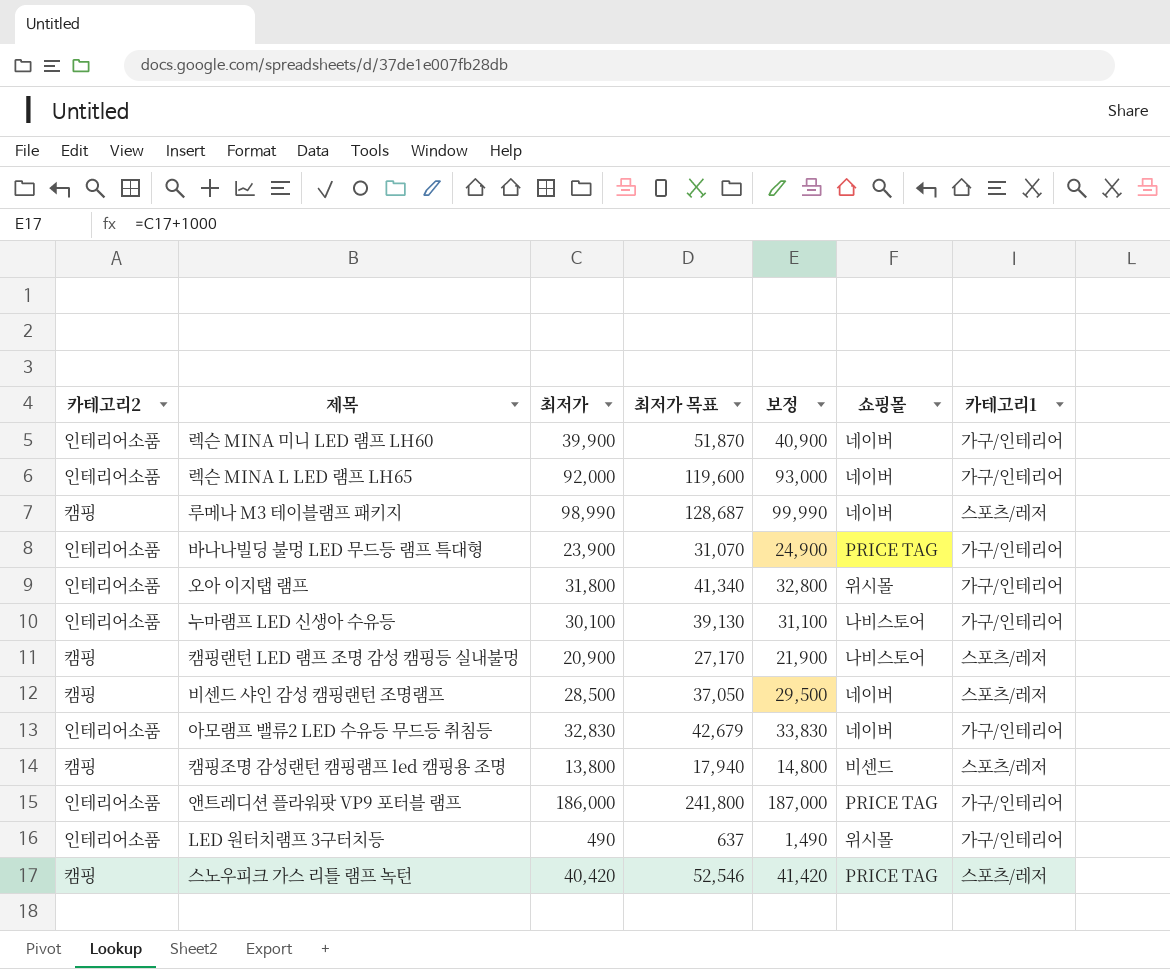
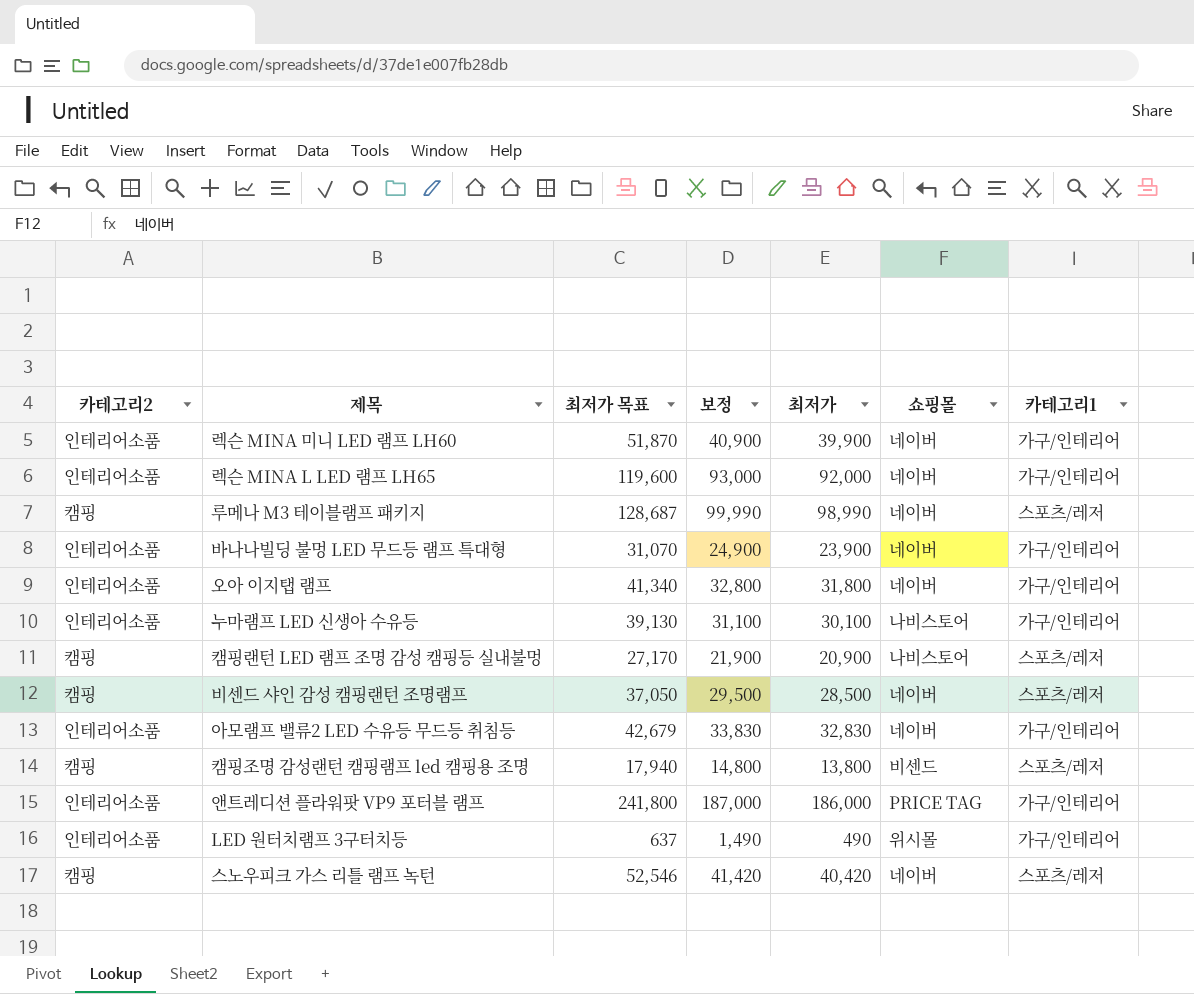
column 최저가 | position: 3 -> 5
바나나빌딩 불멍 LED 무드등 램프 특대형 | 쇼핑몰: PRICE TAG -> 네이버
오아 이지탭 램프 | 쇼핑몰: 위시몰 -> 네이버
스노우피크 가스 리틀 램프 녹턴 | 쇼핑몰: PRICE TAG -> 네이버

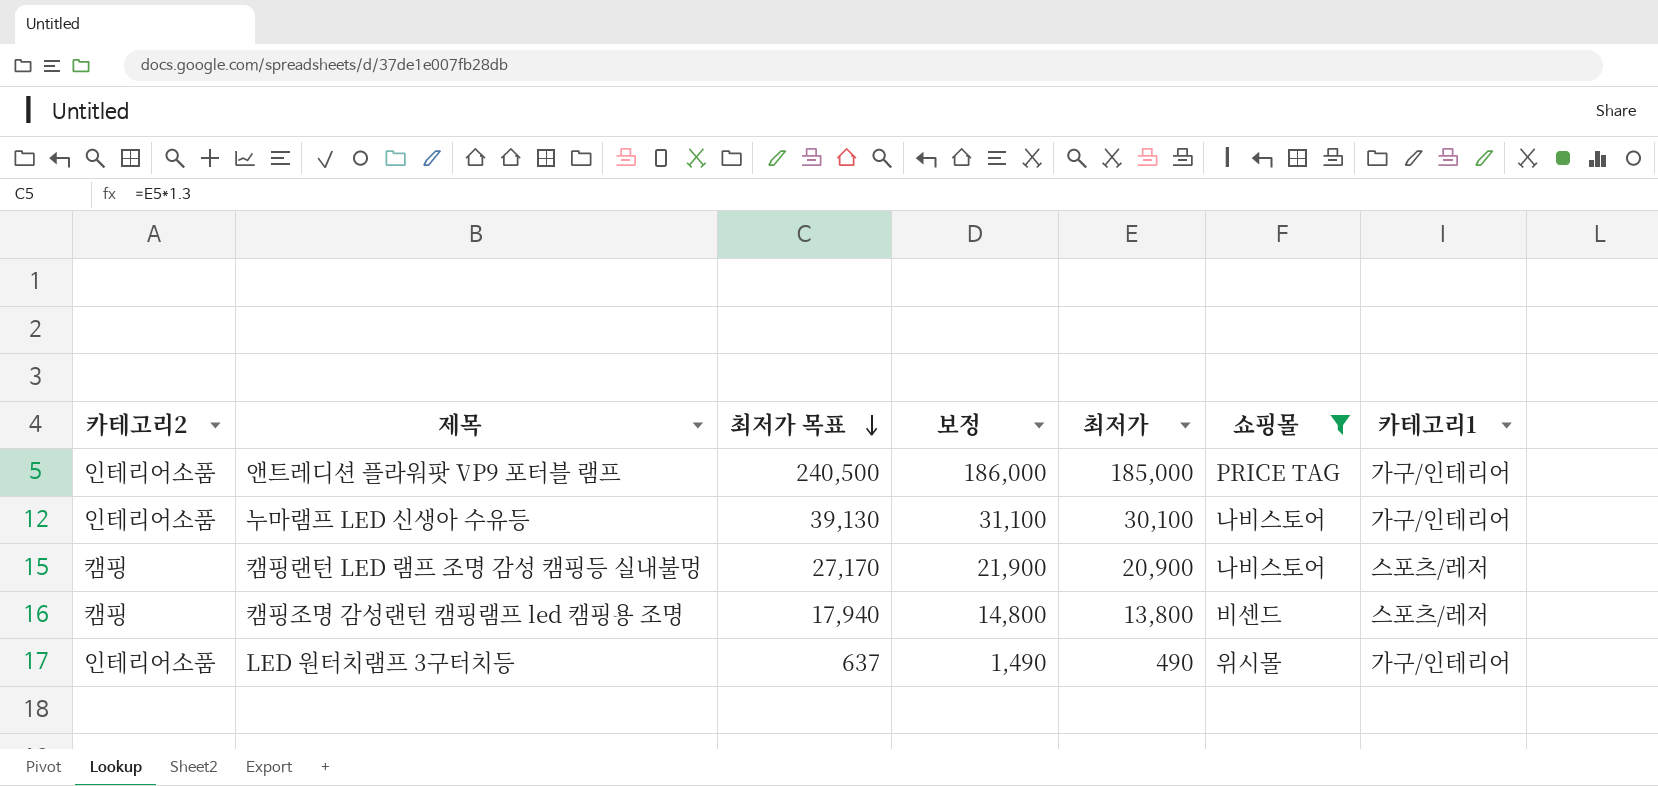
filter: none -> 쇼핑몰 != 네이버
row order: none -> 최저가 목표 descending
앤트레디션 플라워팟 VP9 포터블 램프 | 최저가 목표: 241,800 -> 240,500
앤트레디션 플라워팟 VP9 포터블 램프 | 보정: 187,000 -> 186,000
앤트레디션 플라워팟 VP9 포터블 램프 | 최저가: 186,000 -> 185,000

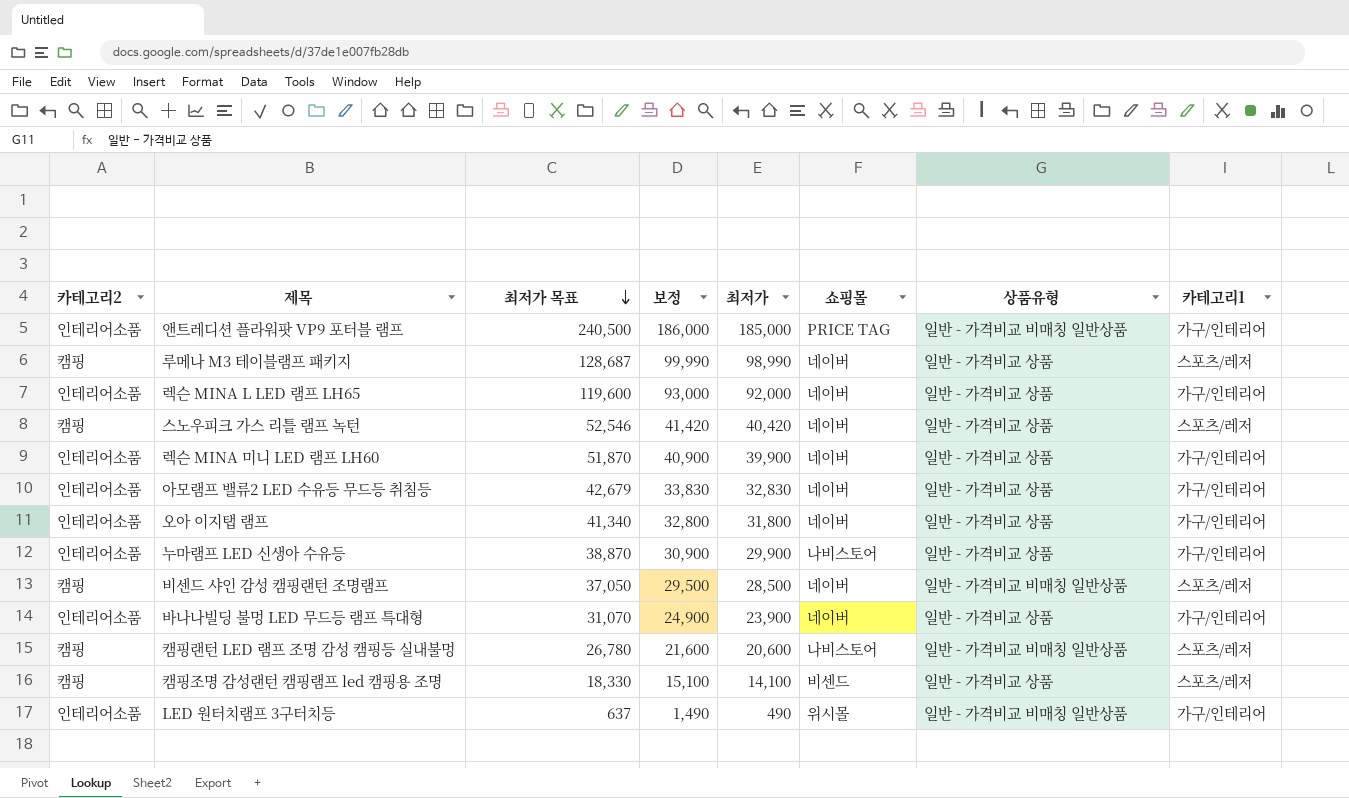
filter: 쇼핑몰 != 네이버 -> none
column 상품유형 | position: none -> 7
누마램프 LED 신생아 수유등 | 최저가 목표: 39,130 -> 38,870
누마램프 LED 신생아 수유등 | 보정: 31,100 -> 30,900
누마램프 LED 신생아 수유등 | 최저가: 30,100 -> 29,900
캠핑랜턴 LED 램프 조명 감성 캠핑등 실내불멍 | 최저가 목표: 27,170 -> 26,780
캠핑랜턴 LED 램프 조명 감성 캠핑등 실내불멍 | 보정: 21,900 -> 21,600
캠핑랜턴 LED 램프 조명 감성 캠핑등 실내불멍 | 최저가: 20,900 -> 20,600
캠핑조명 감성랜턴 캠핑램프 led 캠핑용 조명 | 최저가 목표: 17,940 -> 18,330
캠핑조명 감성랜턴 캠핑램프 led 캠핑용 조명 | 보정: 14,800 -> 15,100
캠핑조명 감성랜턴 캠핑램프 led 캠핑용 조명 | 최저가: 13,800 -> 14,100

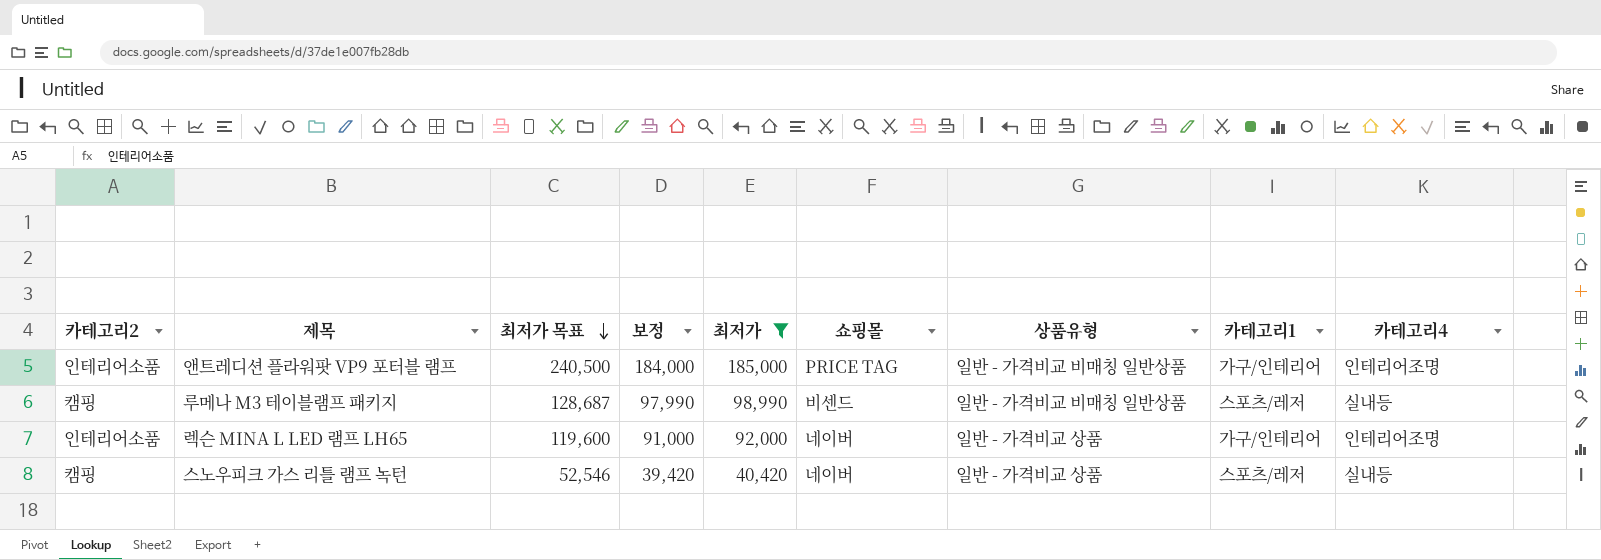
filter: none -> 최저가 >= 40,420
column 보정 | formula: [최저가] + 1000 -> [최저가] - 1000
column 카테고리4 | position: none -> 9
루메나 M3 테이블램프 패키지 | 쇼핑몰: 네이버 -> 비센드
루메나 M3 테이블램프 패키지 | 상품유형: 일반 - 가격비교 상품 -> 일반 - 가격비교 비매칭 일반상품

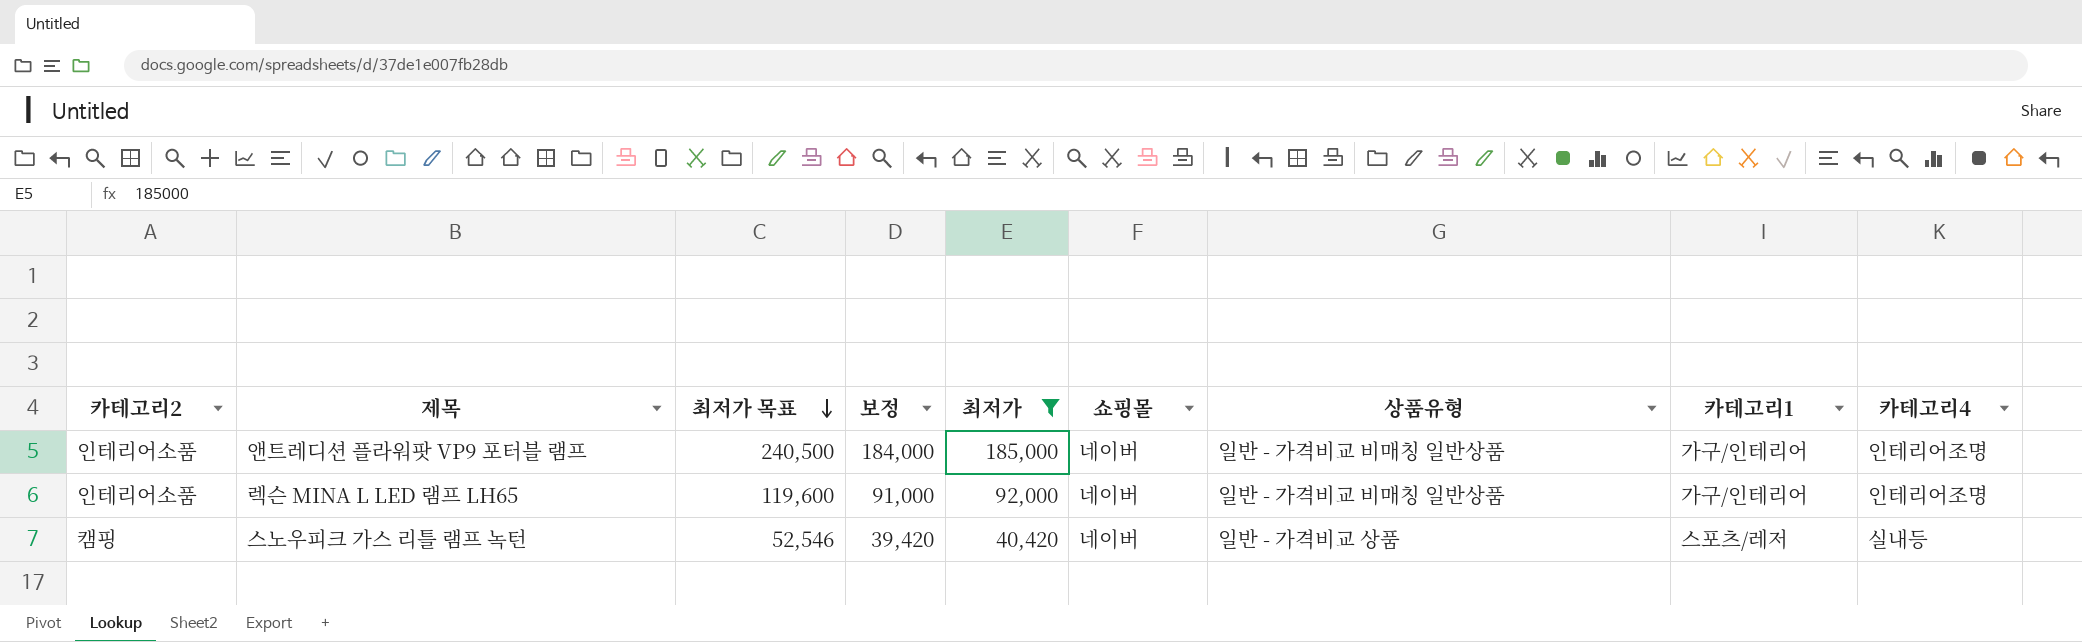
row 루메나 M3 테이블램프 패키지: 캠핑 | 128,687 | 97,990 | 98,990 | 비센드 | 일반 - 가격비교 비매칭 일반상품 | 스포츠/레저 | 실내등 -> none
앤트레디션 플라워팟 VP9 포터블 램프 | 쇼핑몰: PRICE TAG -> 네이버
렉슨 MINA L LED 램프 LH65 | 상품유형: 일반 - 가격비교 상품 -> 일반 - 가격비교 비매칭 일반상품

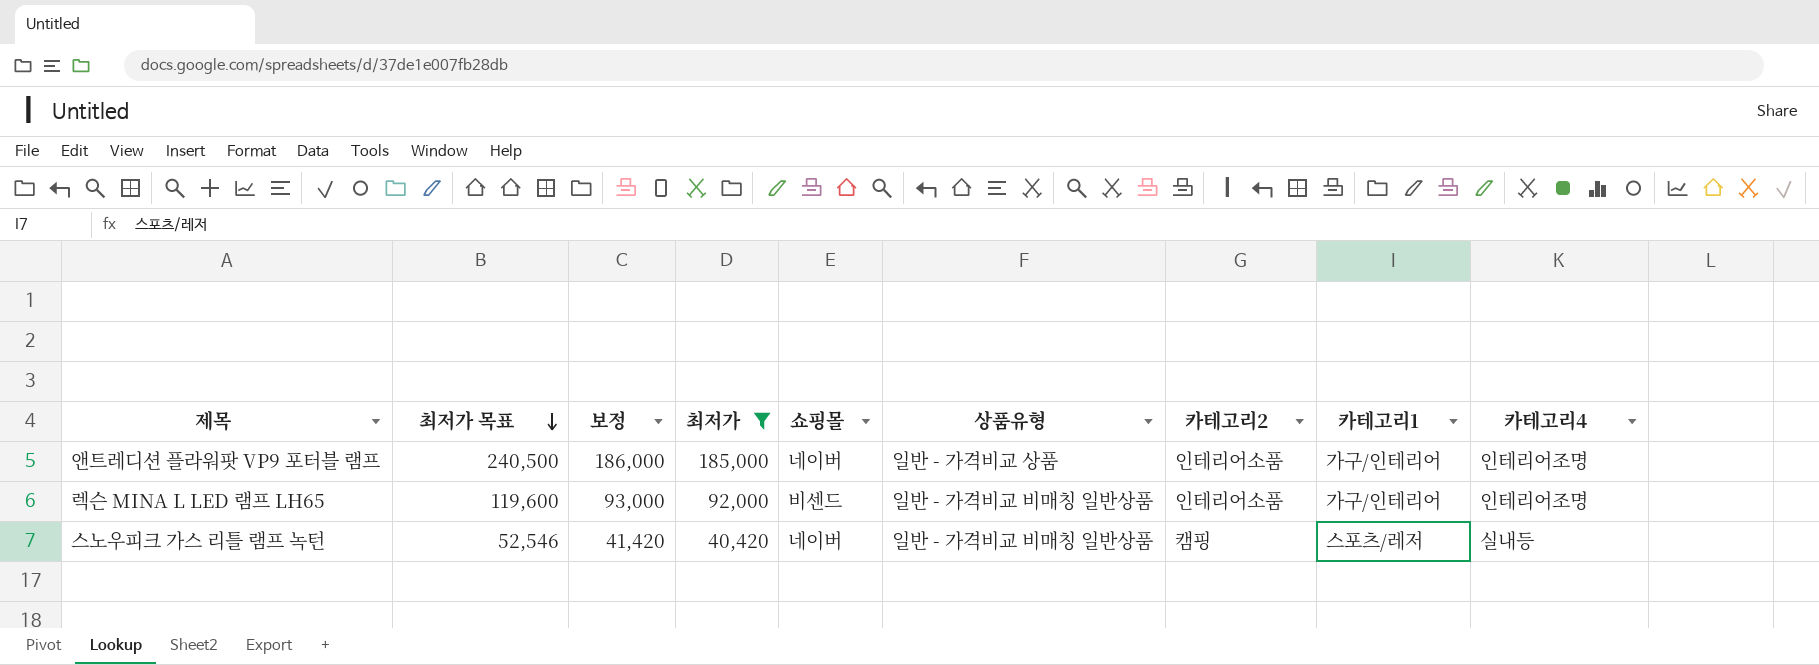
column 보정 | formula: [최저가] - 1000 -> [최저가] + 1000
column 카테고리2 | position: 1 -> 7
앤트레디션 플라워팟 VP9 포터블 램프 | 상품유형: 일반 - 가격비교 비매칭 일반상품 -> 일반 - 가격비교 상품
렉슨 MINA L LED 램프 LH65 | 쇼핑몰: 네이버 -> 비센드
스노우피크 가스 리틀 램프 녹턴 | 상품유형: 일반 - 가격비교 상품 -> 일반 - 가격비교 비매칭 일반상품

